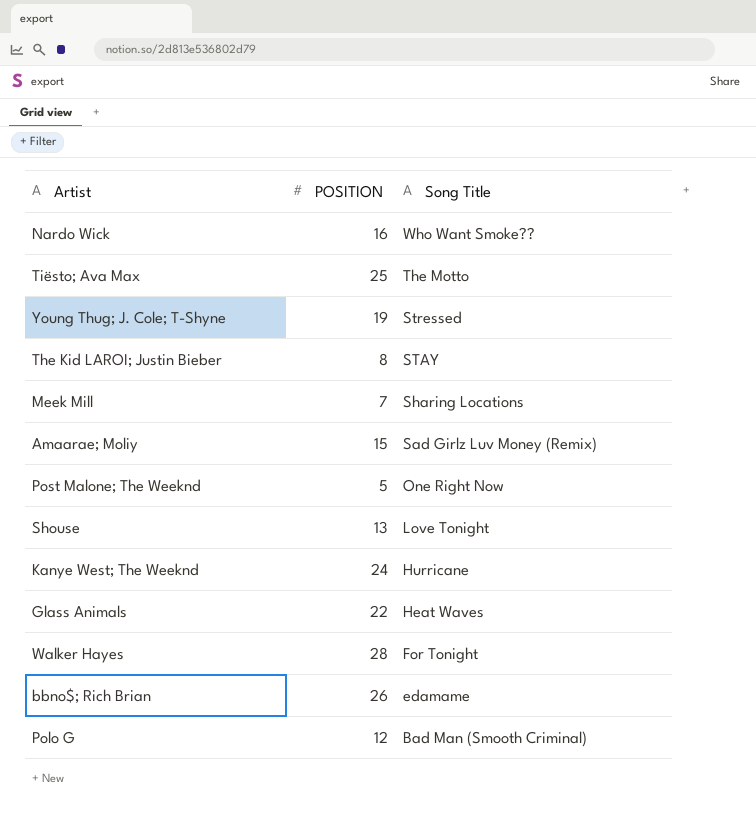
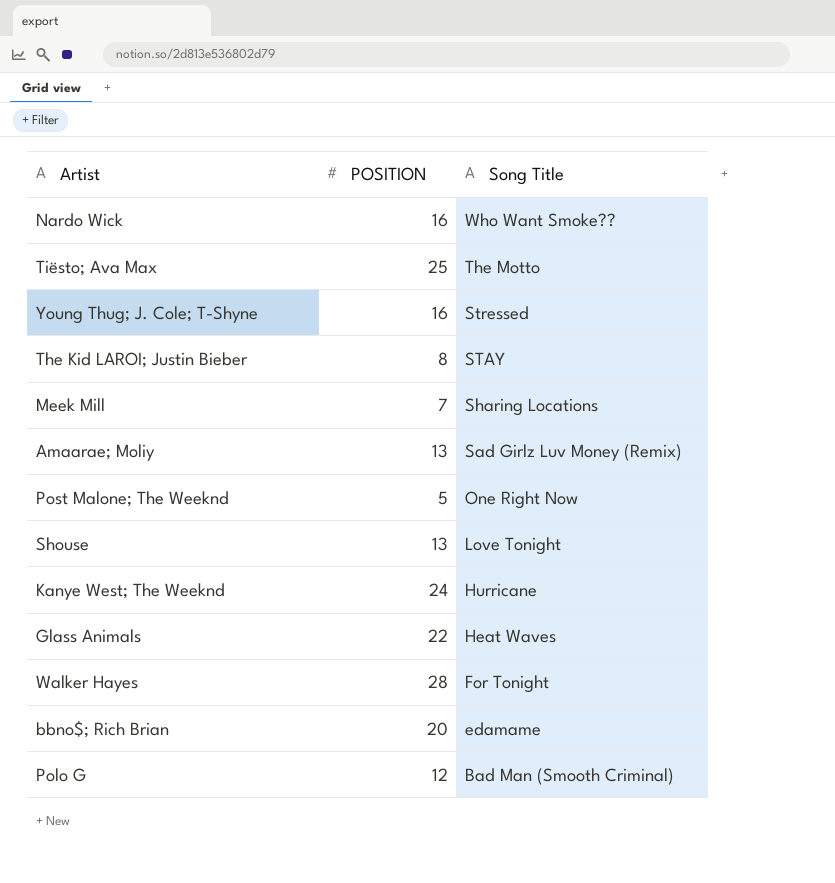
Young Thug; J. Cole; T-Shyne | POSITION: 19 -> 16
Amaarae; Moliy | POSITION: 15 -> 13
bbno$; Rich Brian | POSITION: 26 -> 20

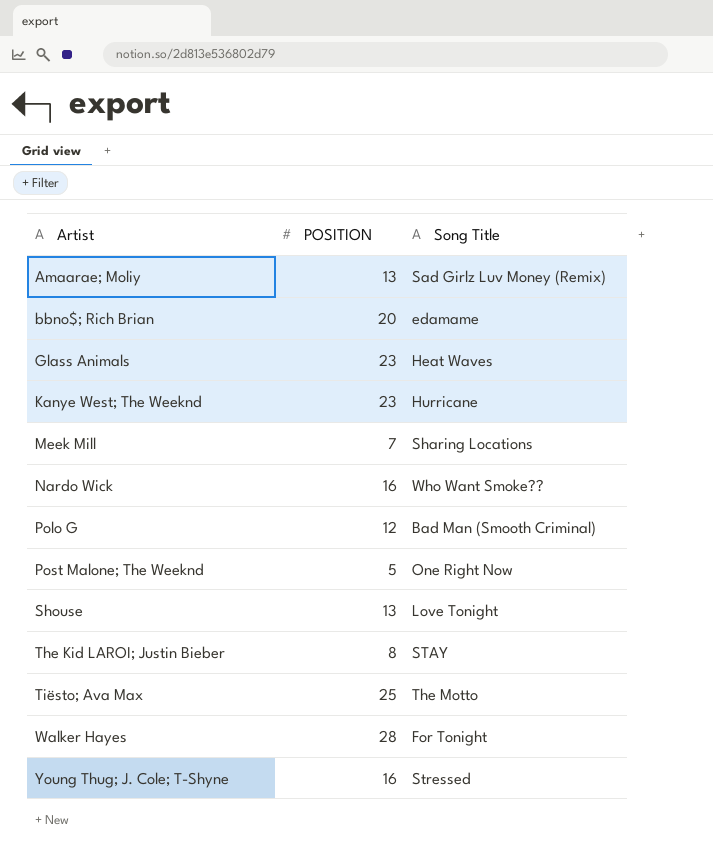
row order: Song Title descending -> Artist ascending
Glass Animals | POSITION: 22 -> 23
Kanye West; The Weeknd | POSITION: 24 -> 23

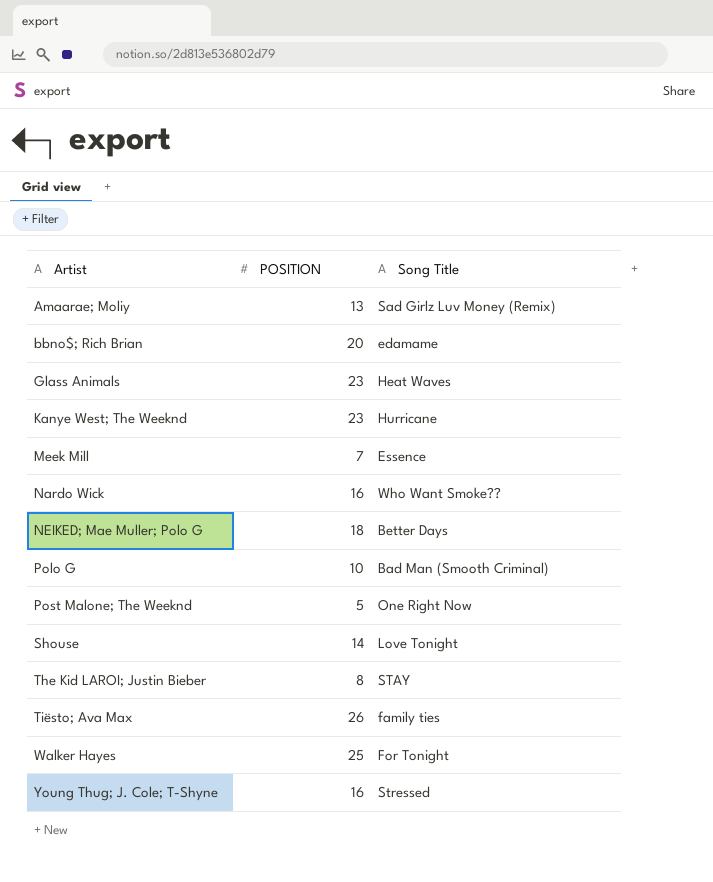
Meek Mill | Song Title: Sharing Locations -> Essence
row NEIKED; Mae Muller; Polo G: none -> 18 | Better Days
Polo G | POSITION: 12 -> 10
Shouse | POSITION: 13 -> 14
Tiësto; Ava Max | POSITION: 25 -> 26
Tiësto; Ava Max | Song Title: The Motto -> family ties
Walker Hayes | POSITION: 28 -> 25

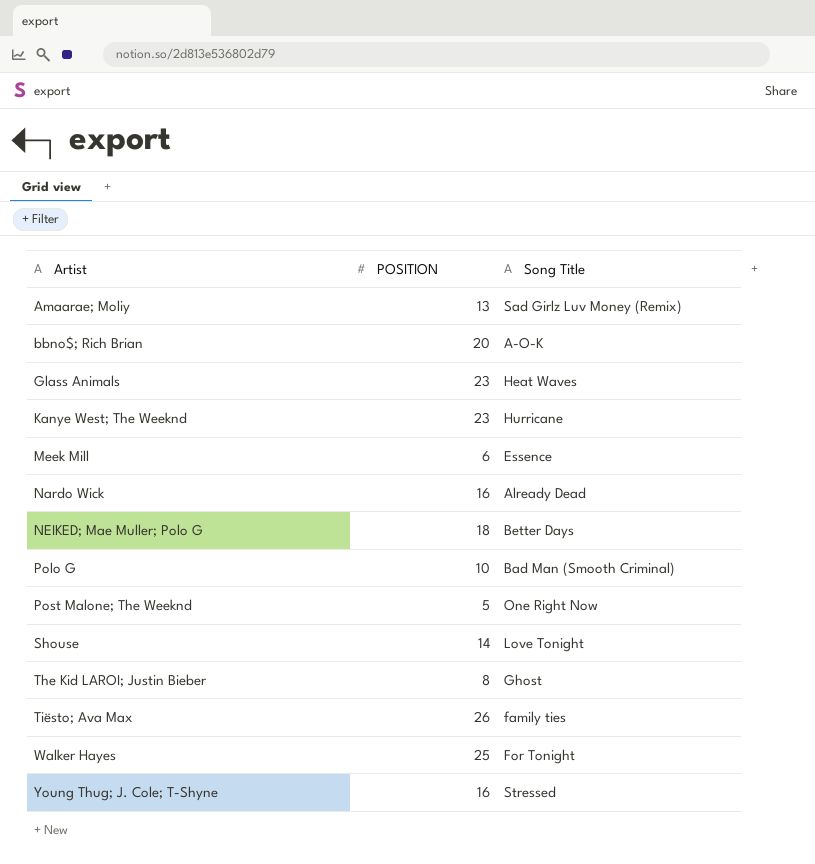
bbno$; Rich Brian | Song Title: edamame -> A-O-K
Meek Mill | POSITION: 7 -> 6
Nardo Wick | Song Title: Who Want Smoke?? -> Already Dead
The Kid LAROI; Justin Bieber | Song Title: STAY -> Ghost

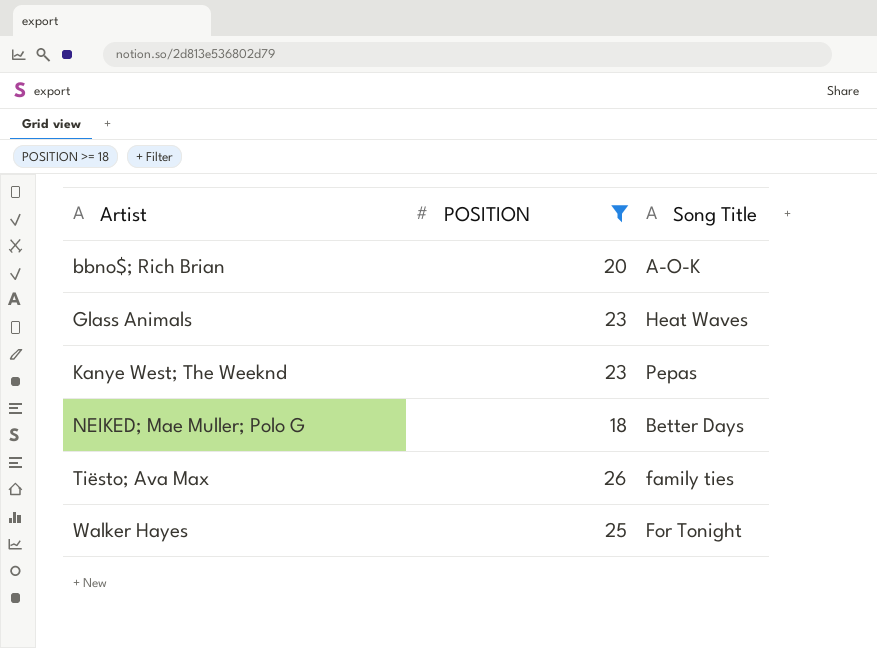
filter: none -> POSITION >= 18
Kanye West; The Weeknd | Song Title: Hurricane -> Pepas

